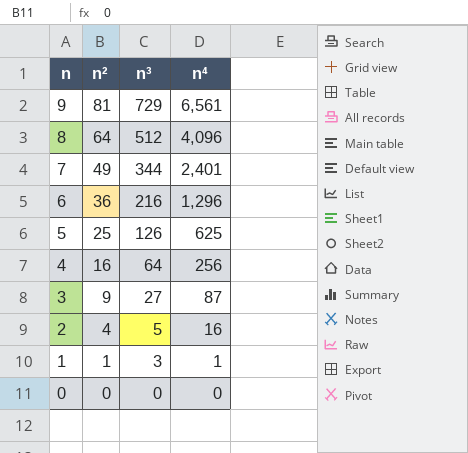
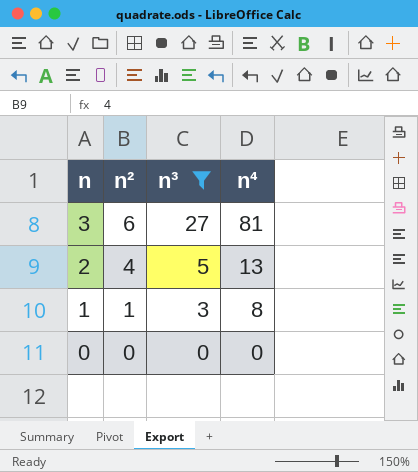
filter: none -> n³ <= 27
3 | n²: 9 -> 6
3 | n⁴: 87 -> 81
2 | n⁴: 16 -> 13
1 | n⁴: 1 -> 8

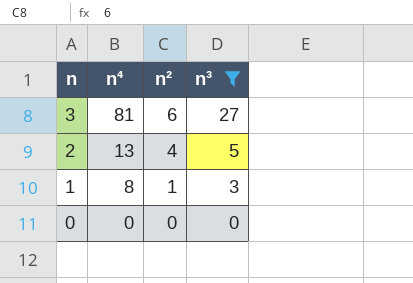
column n⁴ | position: 4 -> 2

